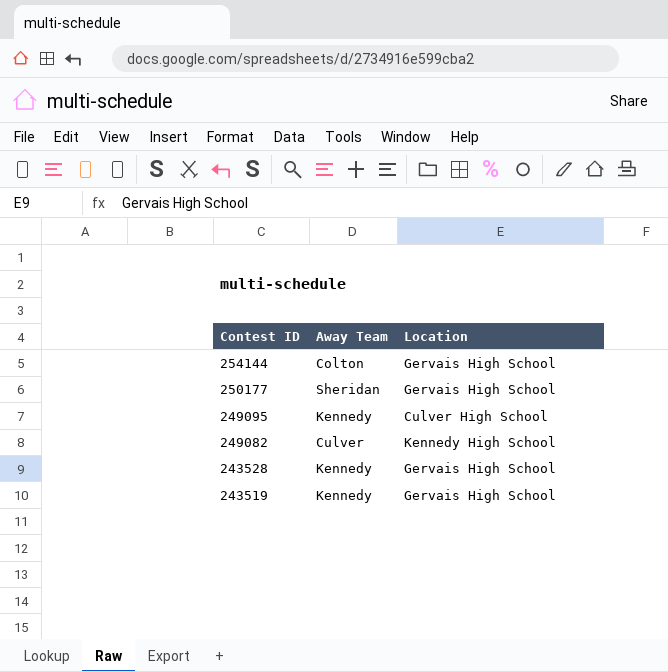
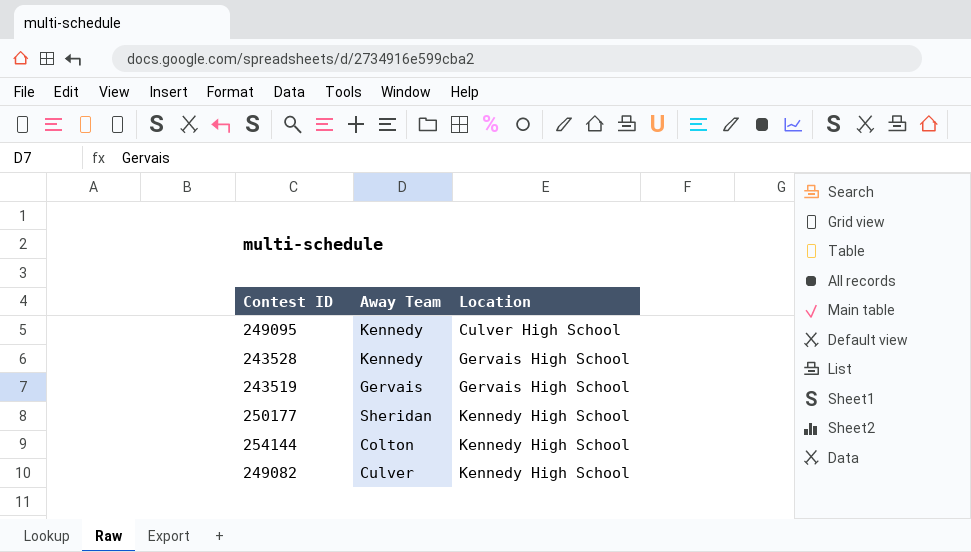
row order: Contest ID descending -> Location ascending
243519 | Away Team: Kennedy -> Gervais
250177 | Location: Gervais High School -> Kennedy High School
254144 | Location: Gervais High School -> Kennedy High School

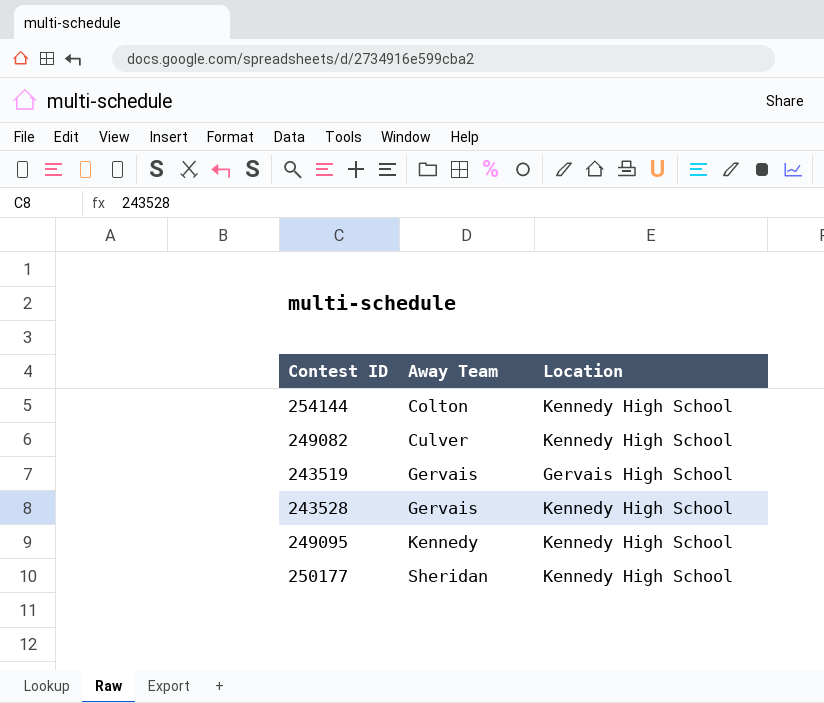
row order: Location ascending -> Away Team ascending
243528 | Away Team: Kennedy -> Gervais
243528 | Location: Gervais High School -> Kennedy High School
249095 | Location: Culver High School -> Kennedy High School

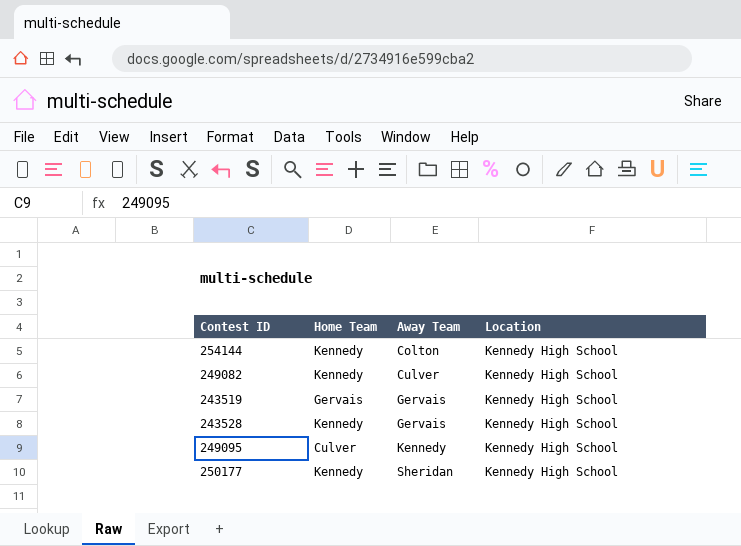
column Home Team | position: none -> 2
243519 | Location: Gervais High School -> Kennedy High School

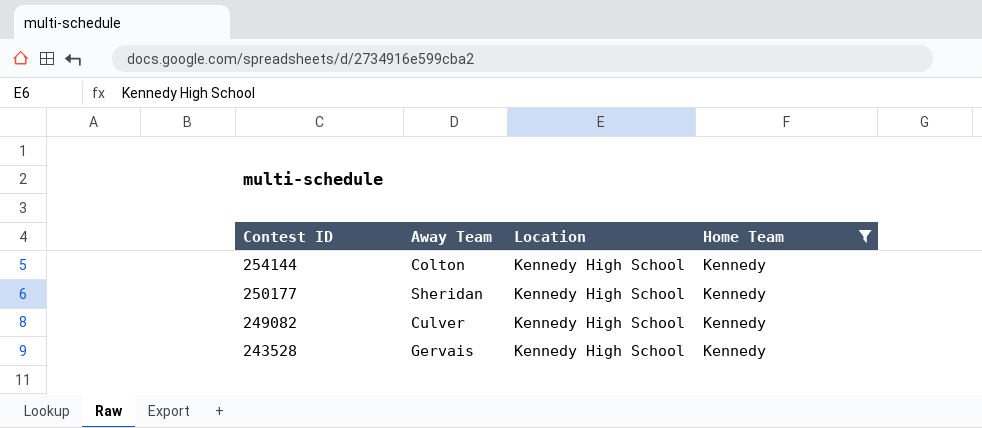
filter: none -> Home Team = Kennedy
row order: Away Team ascending -> Contest ID descending
column Home Team | position: 2 -> 4

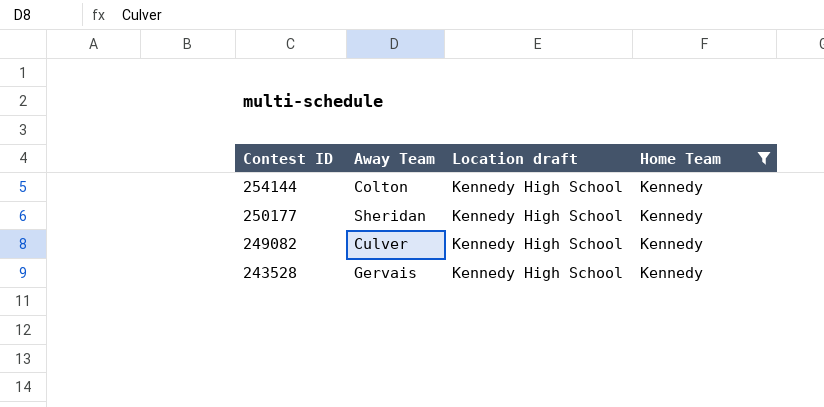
column name: Location -> Location draft

